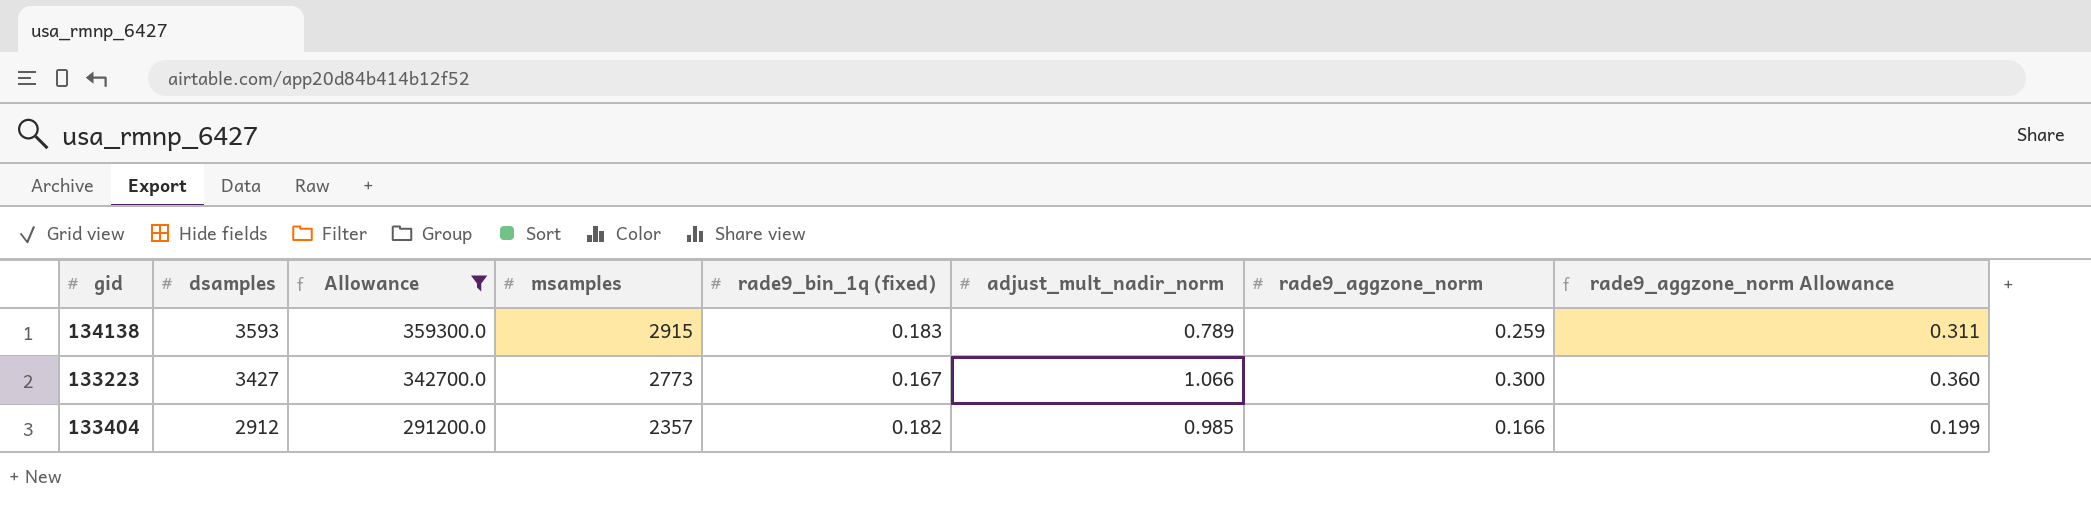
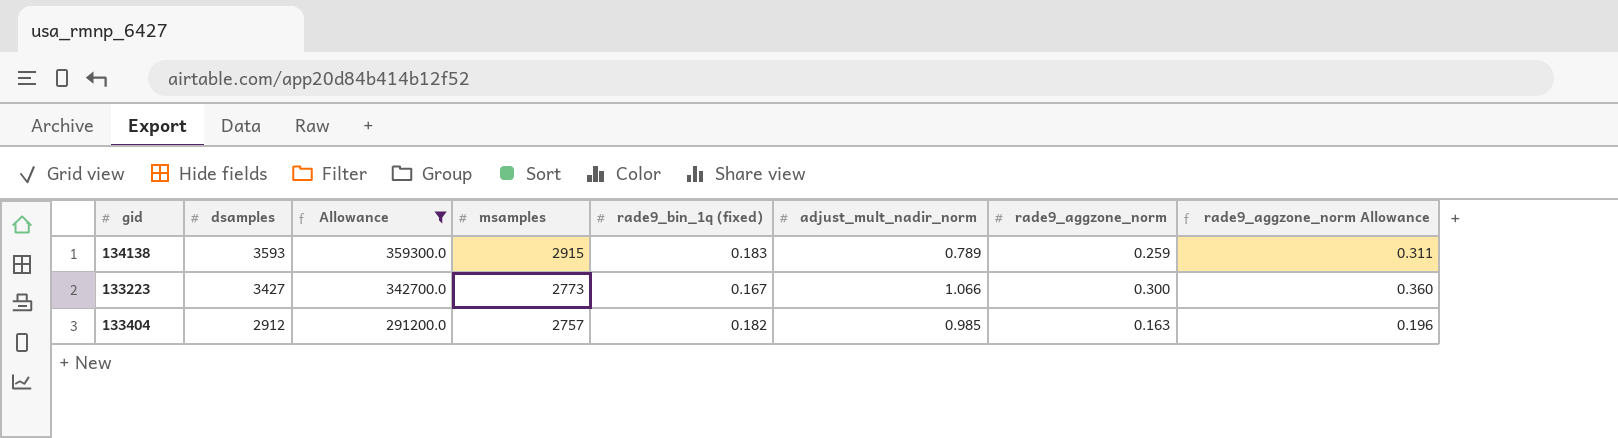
133404 | msamples: 2357 -> 2757
133404 | rade9_aggzone_norm: 0.166 -> 0.163
133404 | rade9_aggzone_norm Allowance: 0.199 -> 0.196

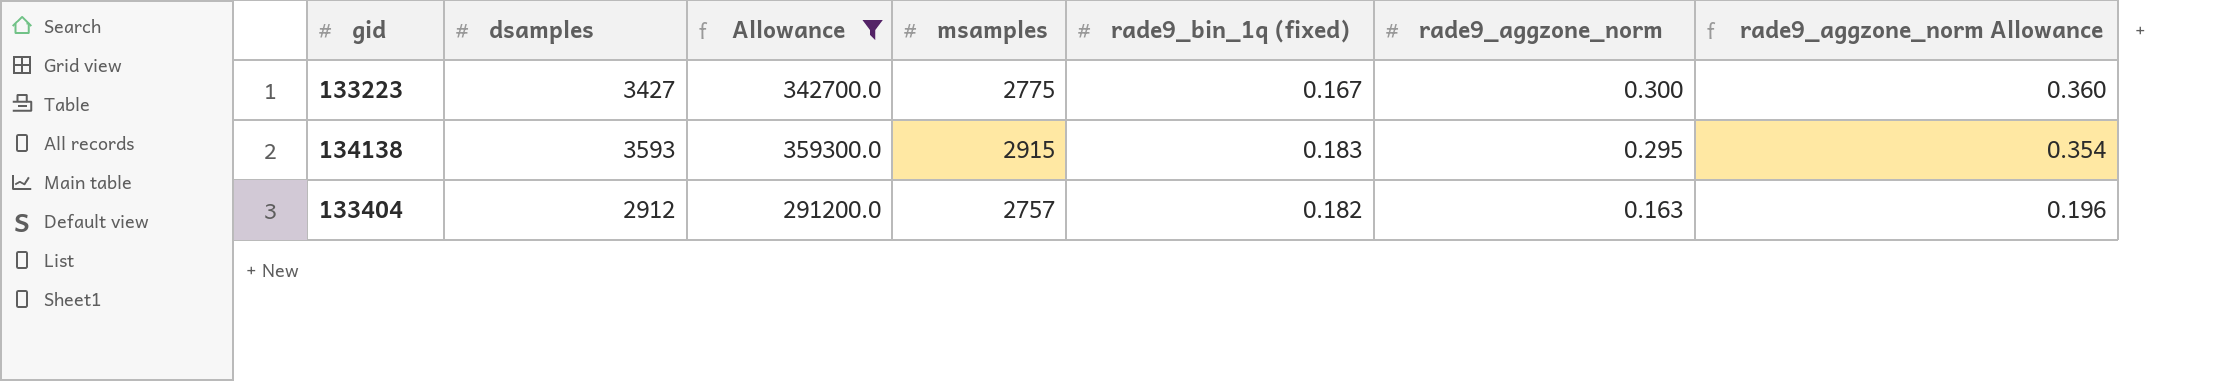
row order: dsamples descending -> rade9_aggzone_norm descending
column adjust_mult_nadir_norm | position: 6 -> none
133223 | msamples: 2773 -> 2775
134138 | rade9_aggzone_norm: 0.259 -> 0.295
134138 | rade9_aggzone_norm Allowance: 0.311 -> 0.354

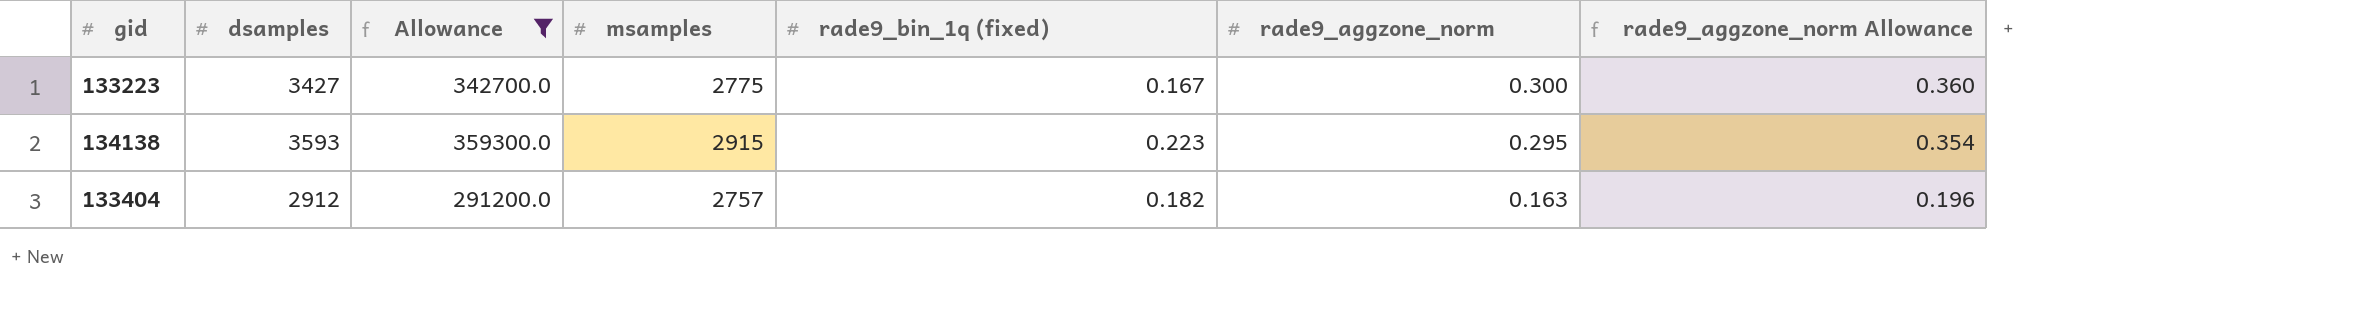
134138 | rade9_bin_1q (fixed): 0.183 -> 0.223

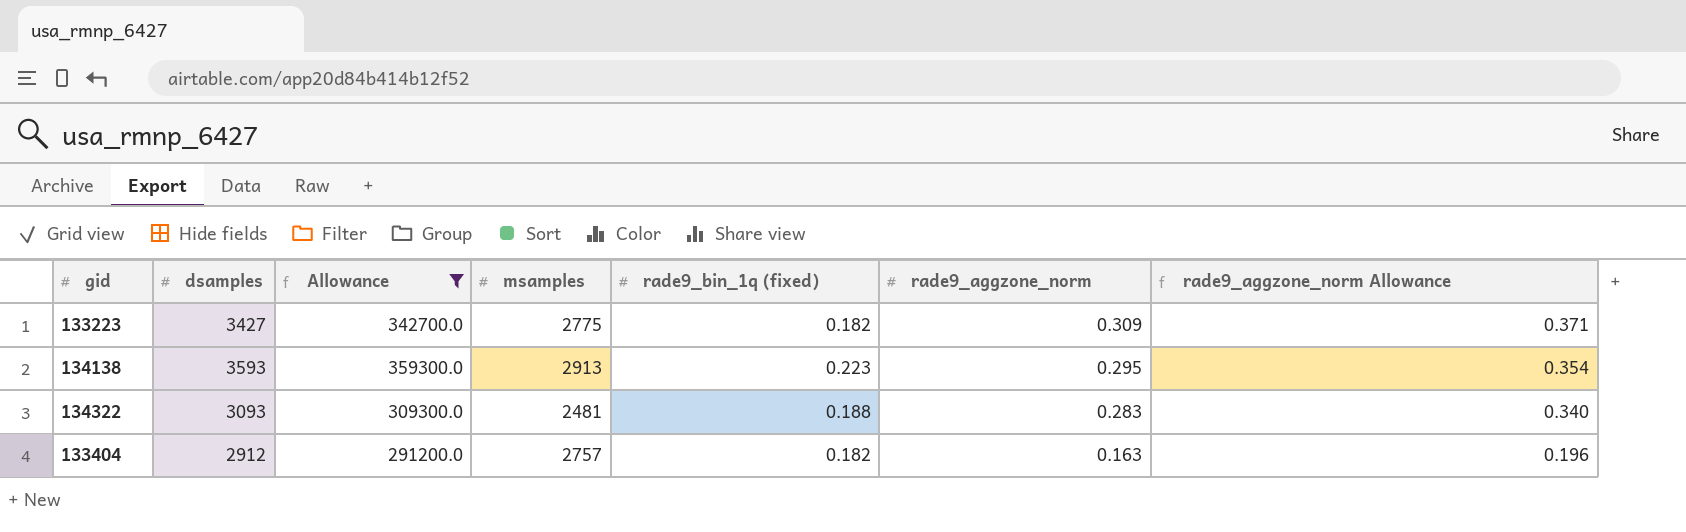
133223 | rade9_bin_1q (fixed): 0.167 -> 0.182
133223 | rade9_aggzone_norm: 0.300 -> 0.309
133223 | rade9_aggzone_norm Allowance: 0.360 -> 0.371
134138 | msamples: 2915 -> 2913
row 134322: none -> 3093 | 309300.0 | 2481 | 0.188 | 0.283 | 0.340

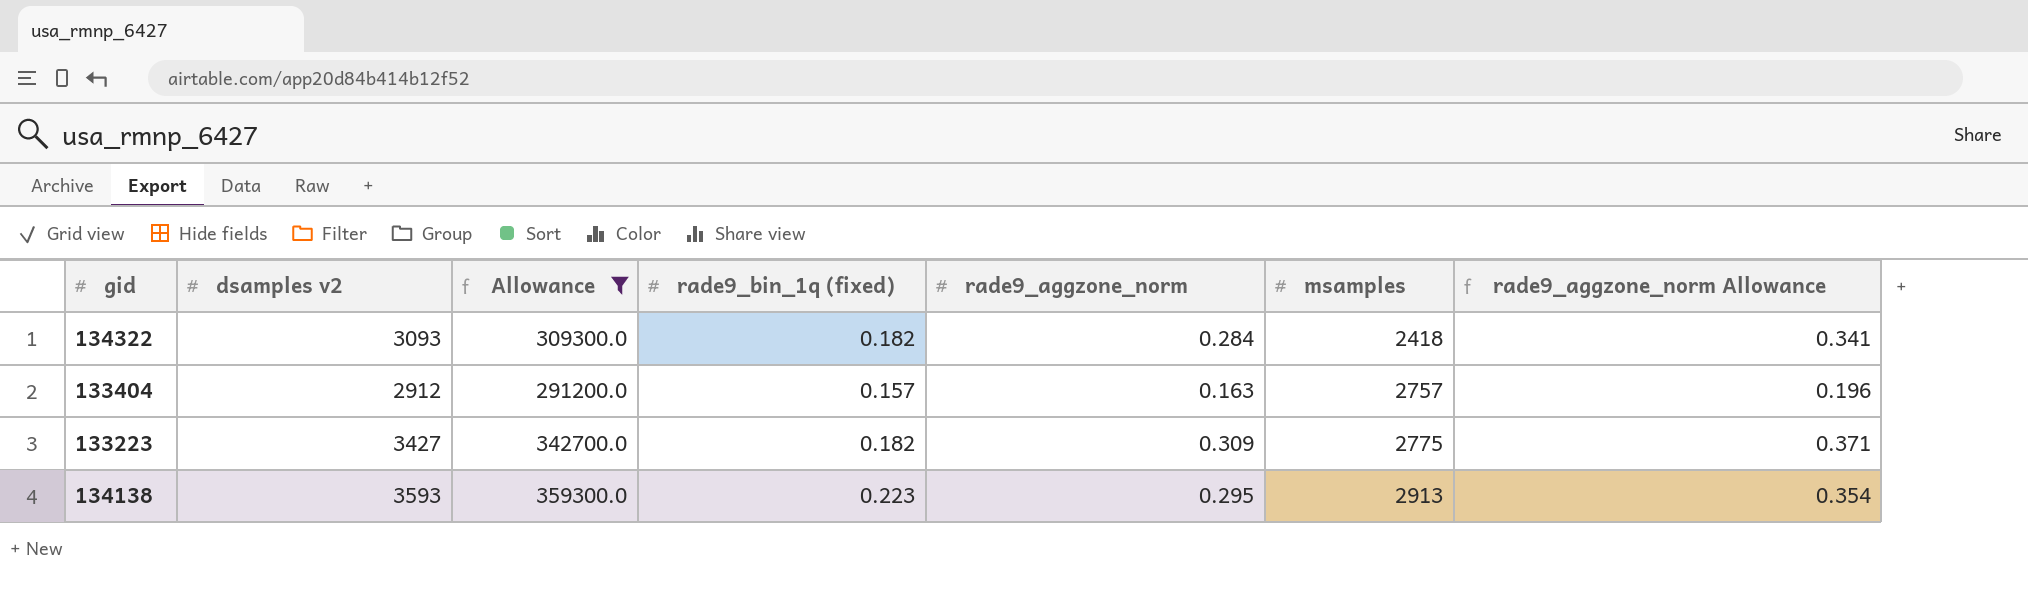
row order: rade9_aggzone_norm descending -> msamples ascending
column name: dsamples -> dsamples v2
column msamples | position: 4 -> 6
134322 | rade9_bin_1q (fixed): 0.188 -> 0.182
134322 | rade9_aggzone_norm: 0.283 -> 0.284
134322 | msamples: 2481 -> 2418
134322 | rade9_aggzone_norm Allowance: 0.340 -> 0.341
133404 | rade9_bin_1q (fixed): 0.182 -> 0.157

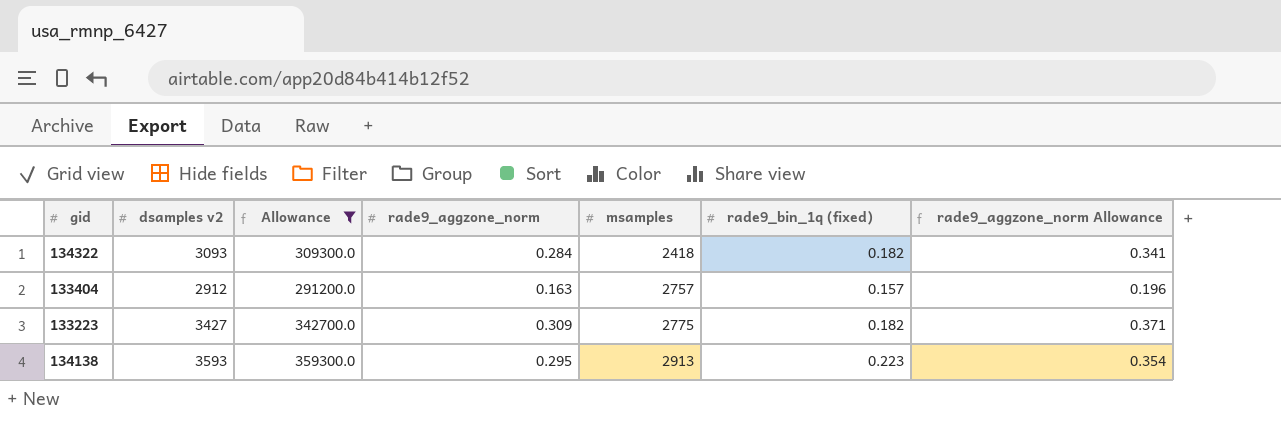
column rade9_bin_1q (fixed) | position: 4 -> 6

